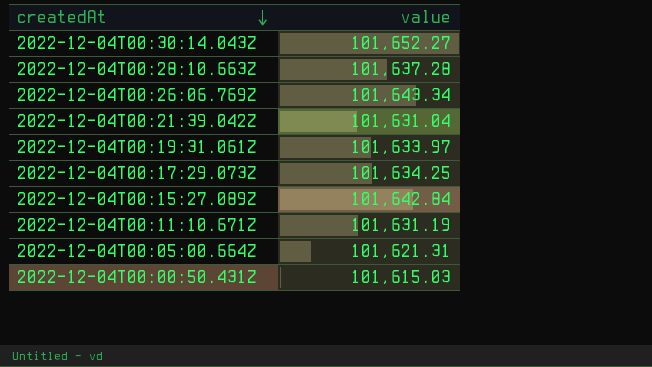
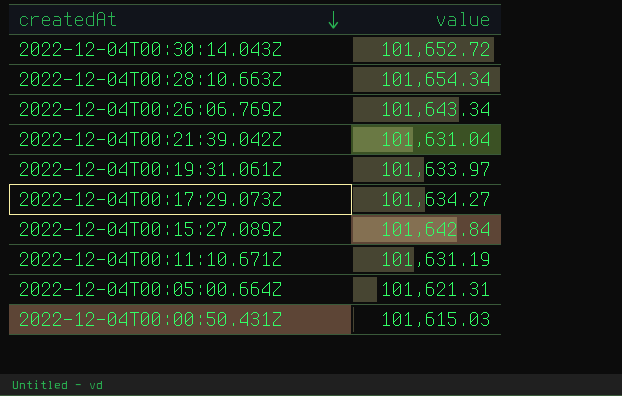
2022-12-04T00:30:14.043Z | value: 101,652.27 -> 101,652.72
2022-12-04T00:28:10.663Z | value: 101,637.28 -> 101,654.34
2022-12-04T00:17:29.073Z | value: 101,634.25 -> 101,634.27

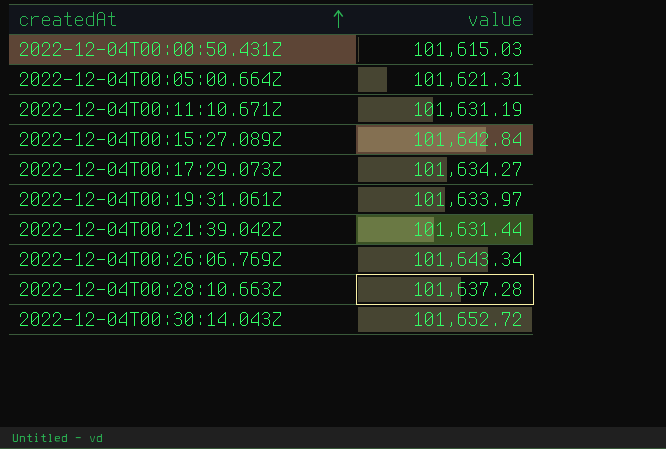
row order: createdAt descending -> createdAt ascending
2022-12-04T00:21:39.042Z | value: 101,631.04 -> 101,631.44
2022-12-04T00:28:10.663Z | value: 101,654.34 -> 101,637.28

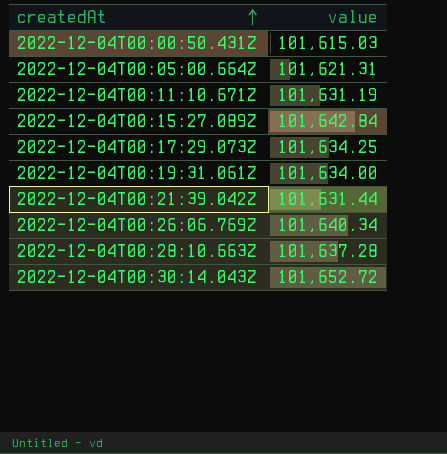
2022-12-04T00:17:29.073Z | value: 101,634.27 -> 101,634.25
2022-12-04T00:19:31.061Z | value: 101,633.97 -> 101,634.00
2022-12-04T00:26:06.769Z | value: 101,643.34 -> 101,640.34

